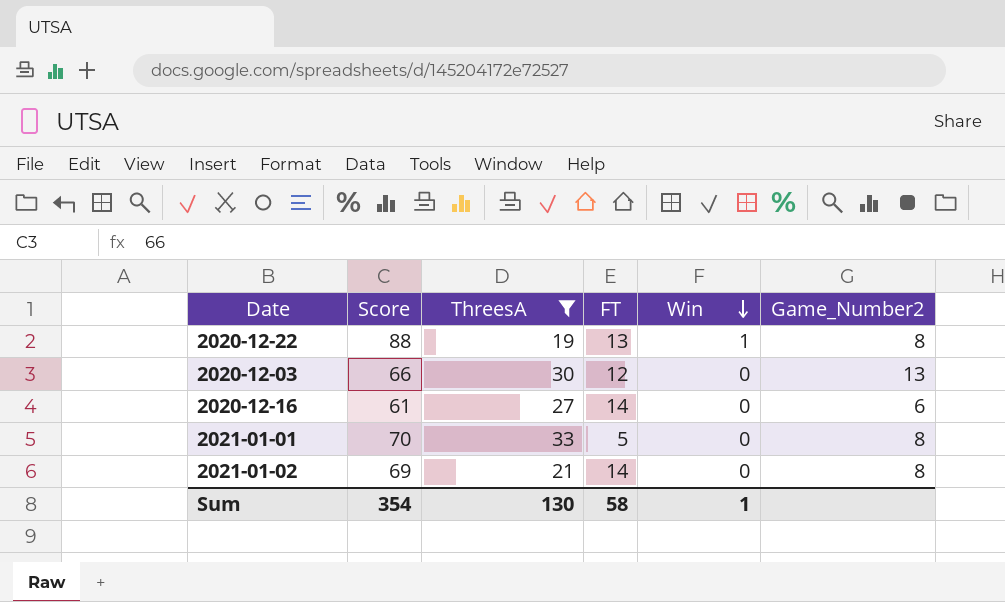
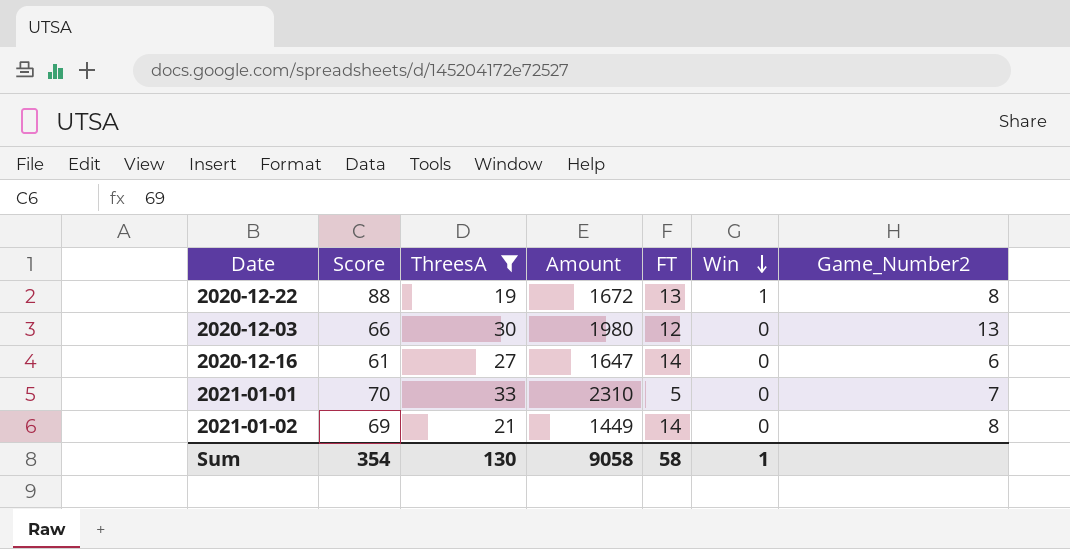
column Amount | formula: none -> [Score] * [ThreesA]
2021-01-01 | Game_Number2: 8 -> 7

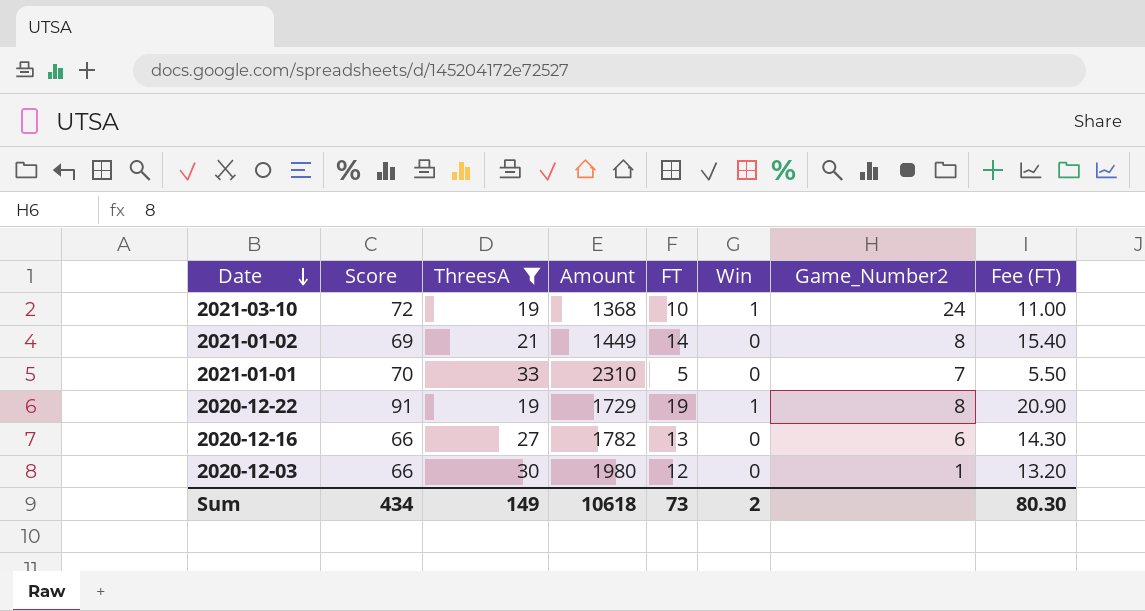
row order: Win descending -> Date descending
column Fee (FT) | formula: none -> [FT] * 1.1
row 2021-03-10: none -> 72 | 19 | 1368 | 10 | 1 | 24 | 11.00
2020-12-22 | Score: 88 -> 91
2020-12-22 | Amount: 1672 -> 1729
2020-12-22 | FT: 13 -> 19
2020-12-16 | Score: 61 -> 66
2020-12-16 | Amount: 1647 -> 1782
2020-12-16 | FT: 14 -> 13
2020-12-03 | Game_Number2: 13 -> 1
Sum | Score: 354 -> 434
Sum | ThreesA: 130 -> 149
Sum | Amount: 9058 -> 10618
Sum | FT: 58 -> 73
Sum | Win: 1 -> 2

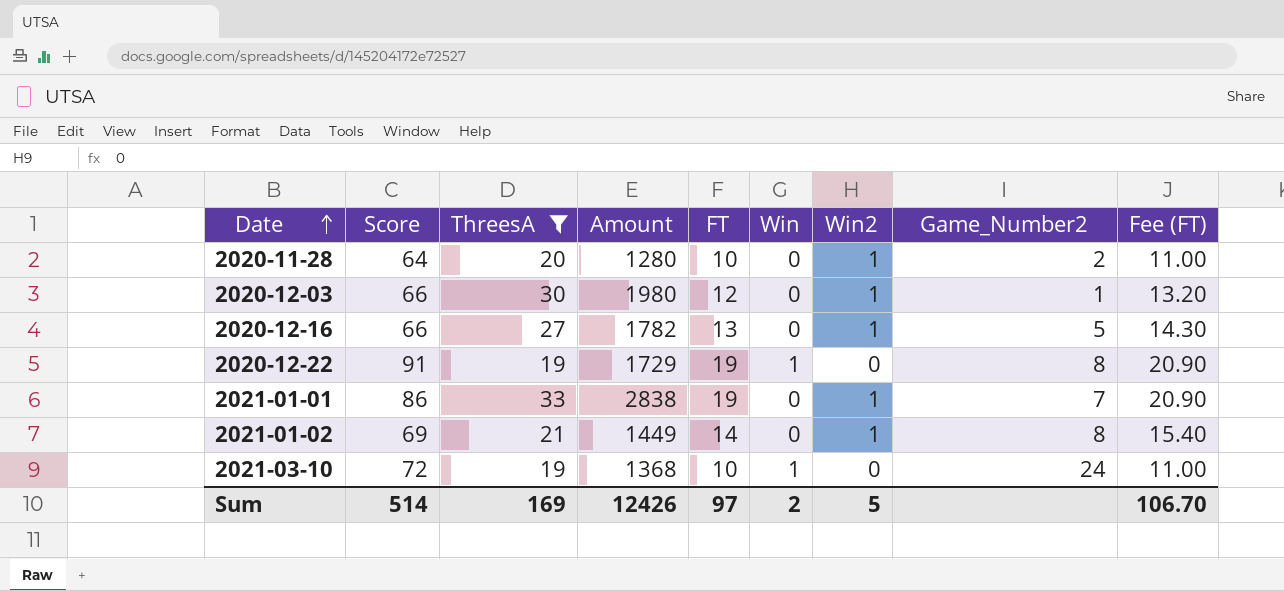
row order: Date descending -> Date ascending
column Win2 | position: none -> 7
row 2020-11-28: none -> 64 | 20 | 1280 | 10 | 0 | 1 | 2 | 11.00
2020-12-16 | Game_Number2: 6 -> 5
2021-01-01 | Score: 70 -> 86
2021-01-01 | Amount: 2310 -> 2838
2021-01-01 | FT: 5 -> 19
2021-01-01 | Fee (FT): 5.50 -> 20.90
Sum | Score: 434 -> 514
Sum | ThreesA: 149 -> 169
Sum | Amount: 10618 -> 12426
Sum | FT: 73 -> 97
Sum | Fee (FT): 80.30 -> 106.70

